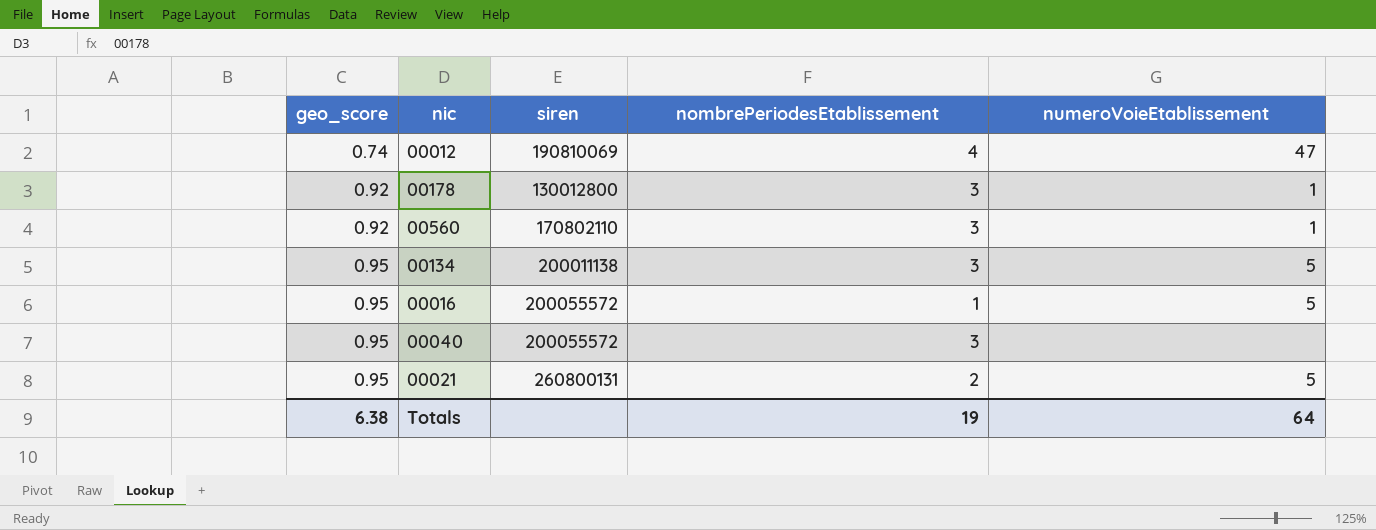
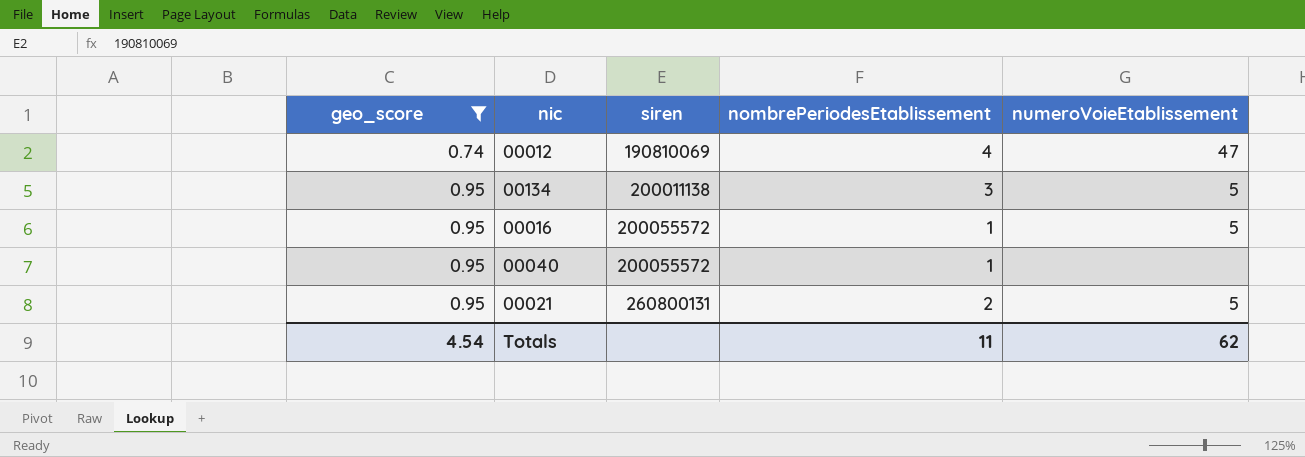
filter: none -> geo_score != 0.92
00040 | nombrePeriodesEtablissement: 3 -> 1
Totals | geo_score: 6.38 -> 4.54
Totals | nombrePeriodesEtablissement: 19 -> 11
Totals | numeroVoieEtablissement: 64 -> 62

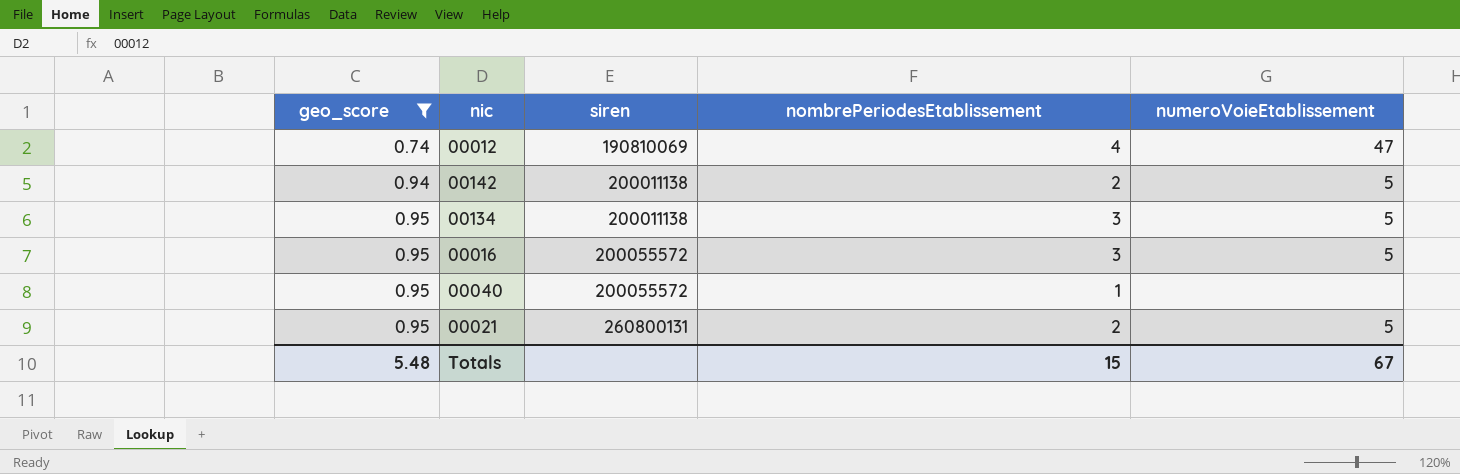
row 00142: none -> 0.94 | 200011138 | 2 | 5
00016 | nombrePeriodesEtablissement: 1 -> 3
Totals | geo_score: 4.54 -> 5.48
Totals | nombrePeriodesEtablissement: 11 -> 15
Totals | numeroVoieEtablissement: 62 -> 67

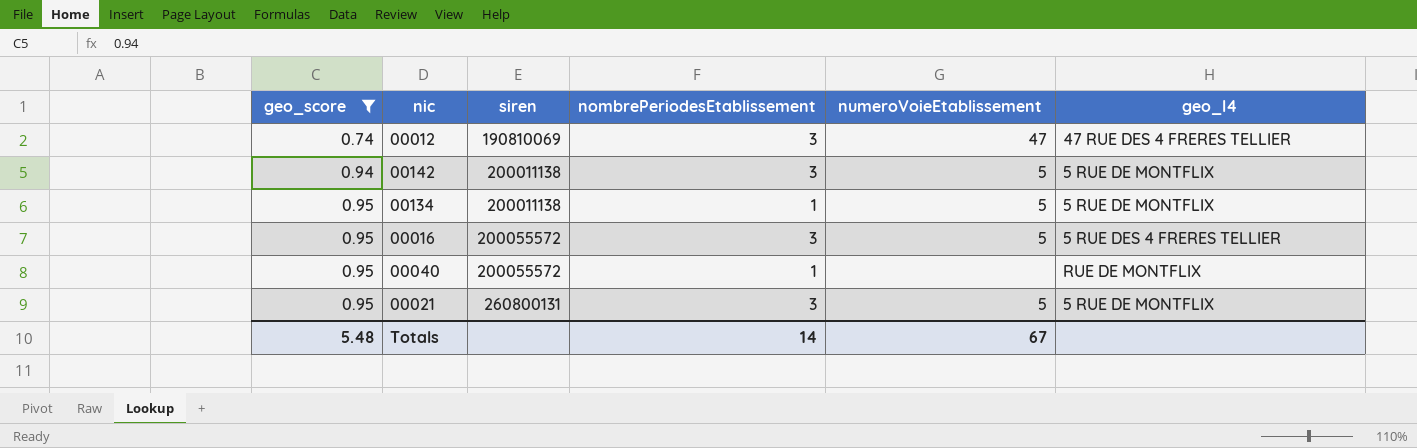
column geo_l4 | position: none -> 6
00012 | nombrePeriodesEtablissement: 4 -> 3
00142 | nombrePeriodesEtablissement: 2 -> 3
00134 | nombrePeriodesEtablissement: 3 -> 1
00021 | nombrePeriodesEtablissement: 2 -> 3
Totals | nombrePeriodesEtablissement: 15 -> 14

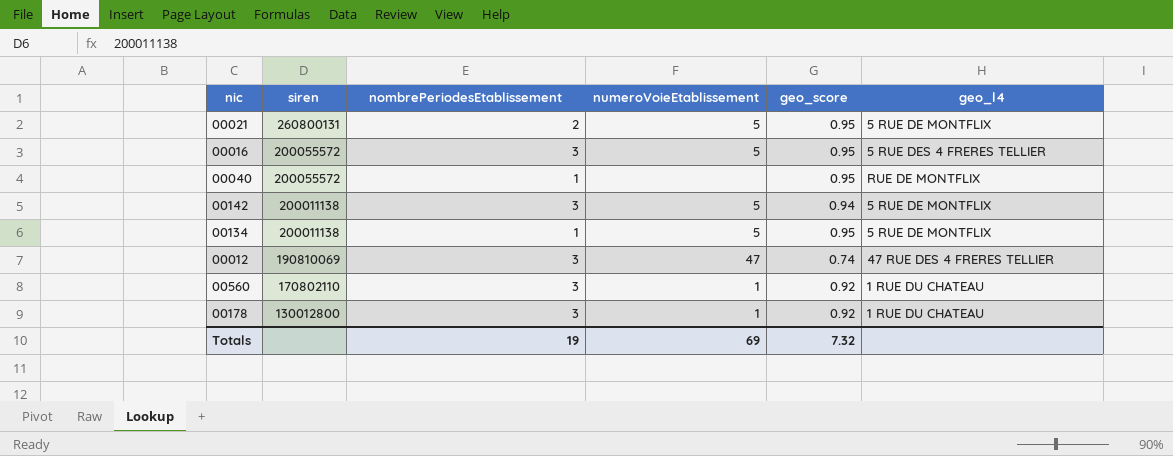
filter: geo_score != 0.92 -> none
row order: geo_score ascending -> siren descending
column geo_score | position: 1 -> 5
00021 | nombrePeriodesEtablissement: 3 -> 2
Totals | nombrePeriodesEtablissement: 14 -> 19
Totals | numeroVoieEtablissement: 67 -> 69
Totals | geo_score: 5.48 -> 7.32

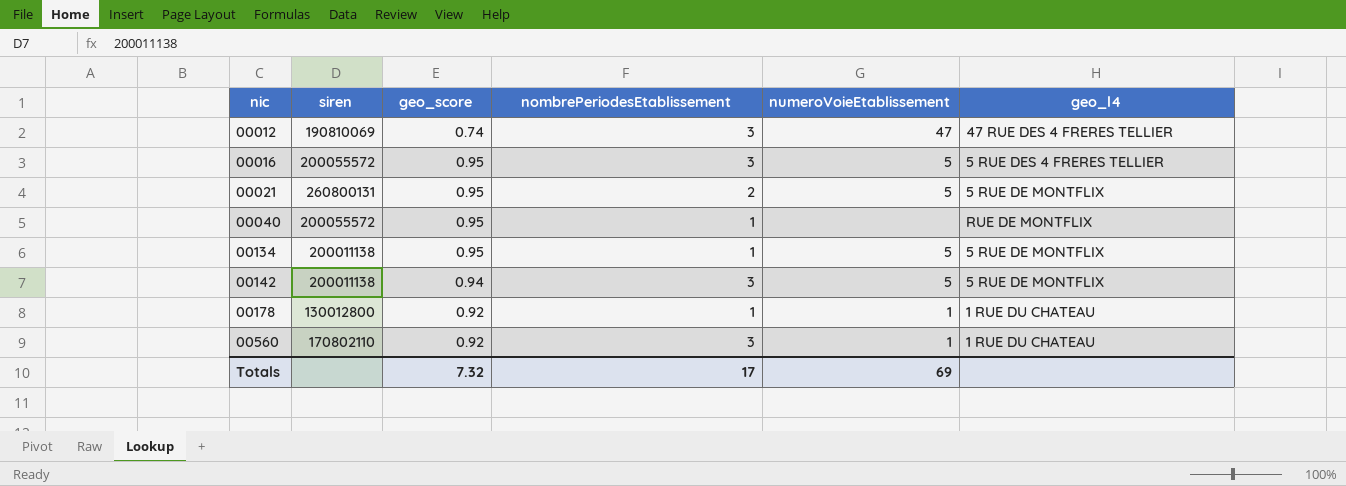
row order: siren descending -> nic ascending
column geo_score | position: 5 -> 3
00178 | nombrePeriodesEtablissement: 3 -> 1
Totals | nombrePeriodesEtablissement: 19 -> 17

